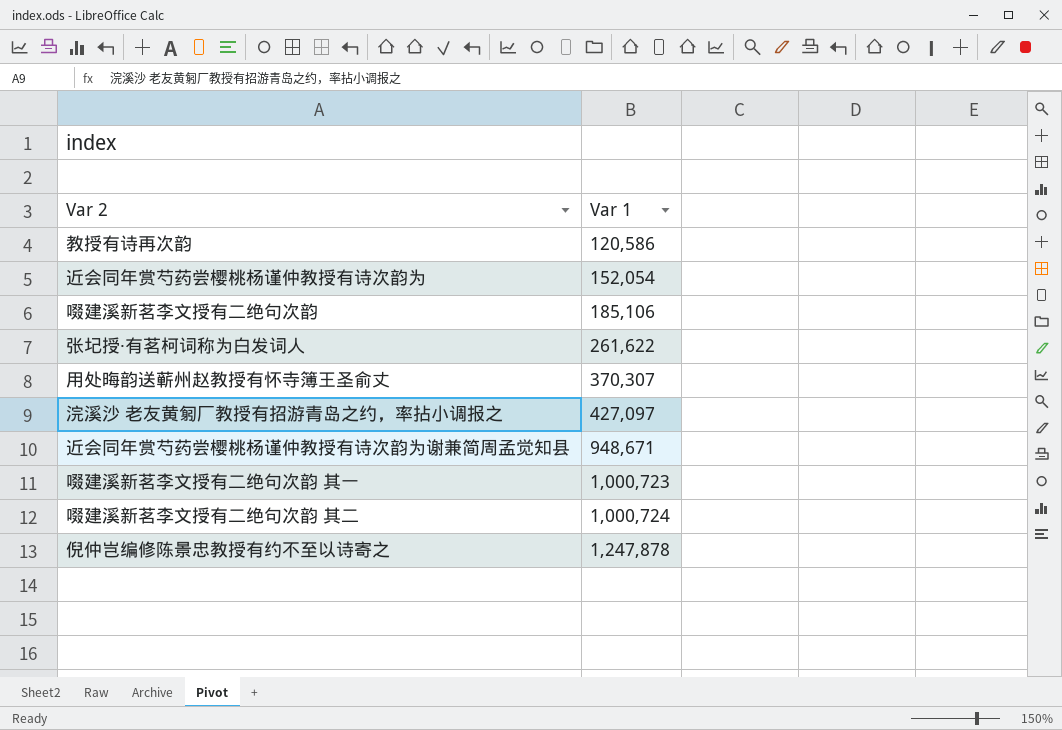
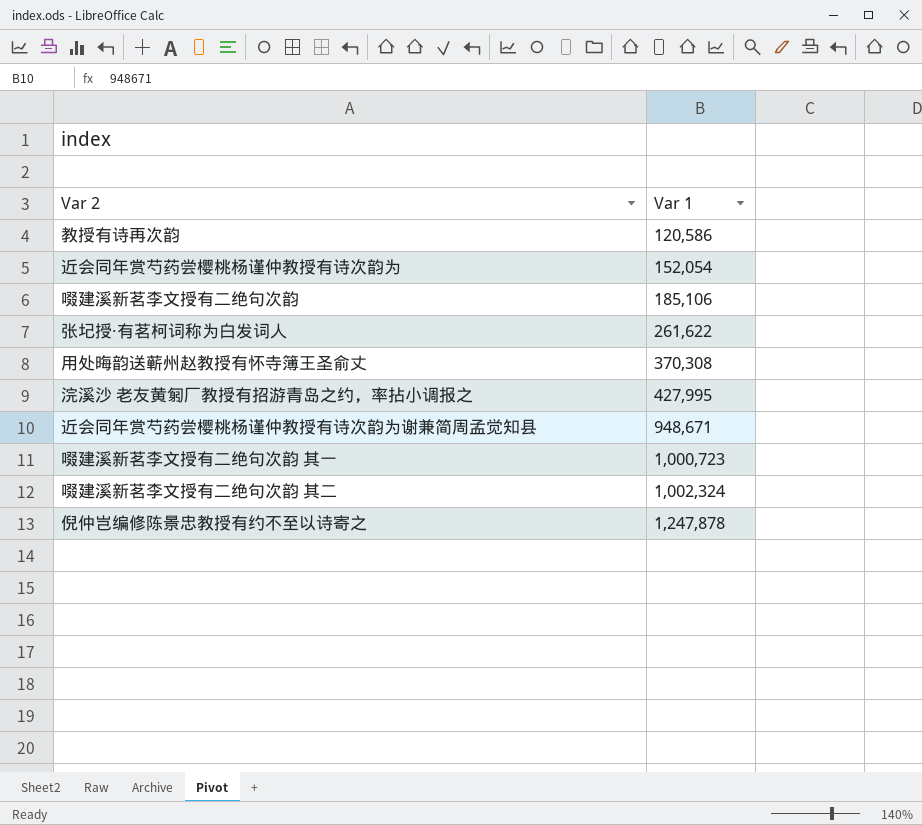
用处晦韵送蕲州赵教授有怀寺簿王圣俞丈 | Var 1: 370,307 -> 370,308
浣溪沙 老友黄匑厂教授有招游青岛之约，率拈小调报之 | Var 1: 427,097 -> 427,995
啜建溪新茗李文授有二绝句次韵 其二 | Var 1: 1,000,724 -> 1,002,324

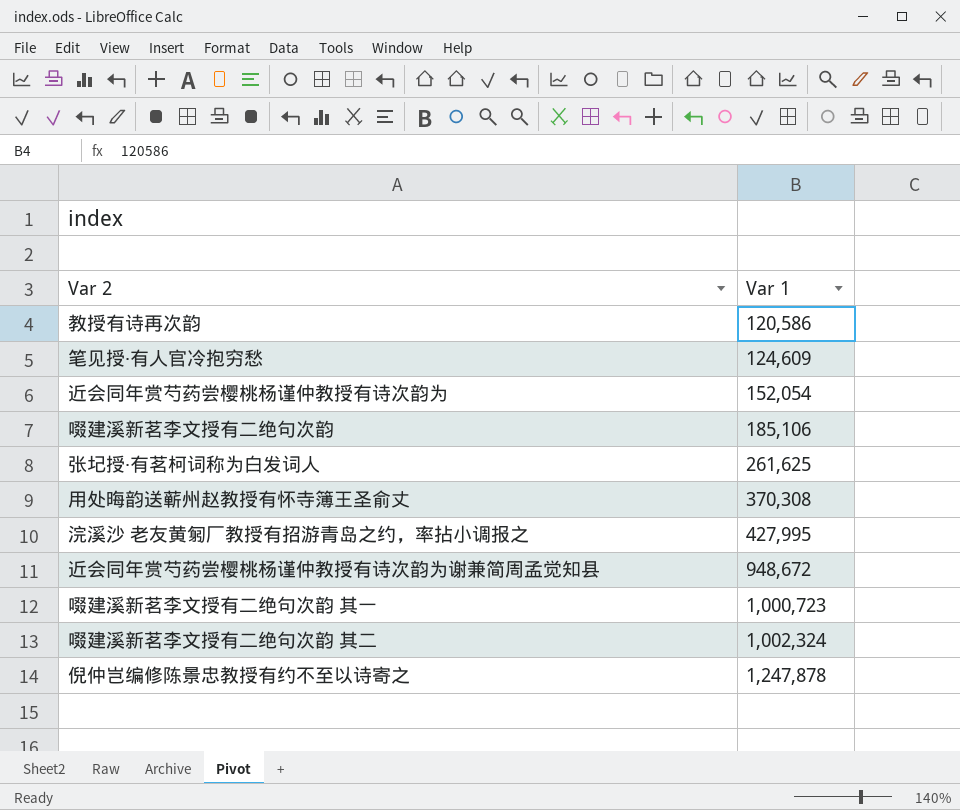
row 笔见授·有人官冷抱穷愁: none -> 124,609
张圮授·有茗柯词称为白发词人 | Var 1: 261,622 -> 261,625
近会同年赏芍药尝樱桃杨谨仲教授有诗次韵为谢兼简周孟觉知县 | Var 1: 948,671 -> 948,672

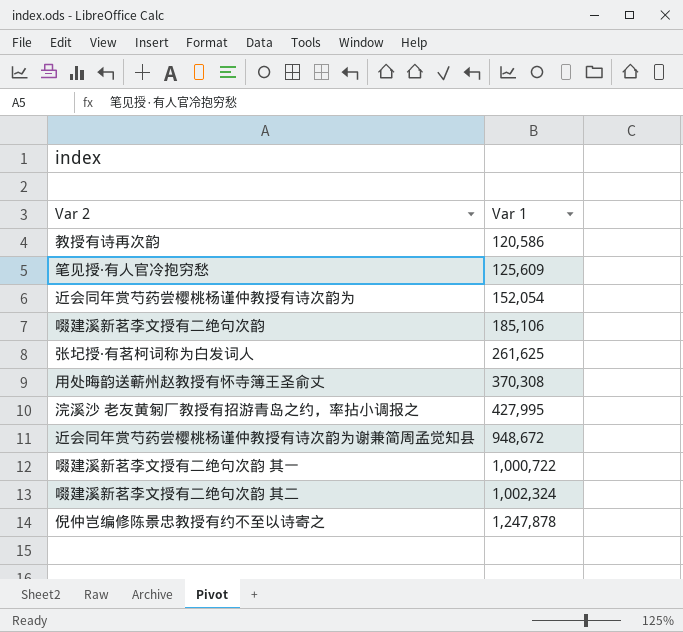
笔见授·有人官冷抱穷愁 | Var 1: 124,609 -> 125,609
啜建溪新茗李文授有二绝句次韵 其一 | Var 1: 1,000,723 -> 1,000,722

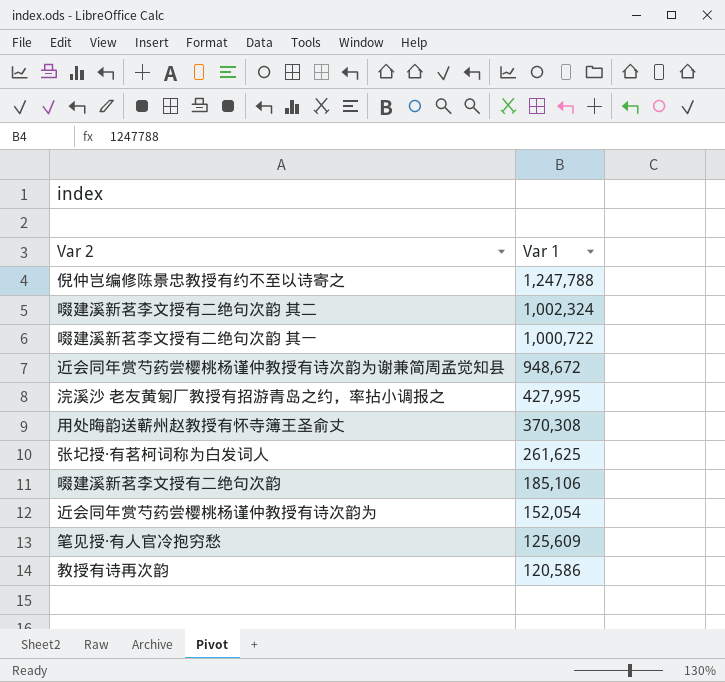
row order: Var 1 ascending -> Var 1 descending
倪仲岂编修陈景忠教授有约不至以诗寄之 | Var 1: 1,247,878 -> 1,247,788

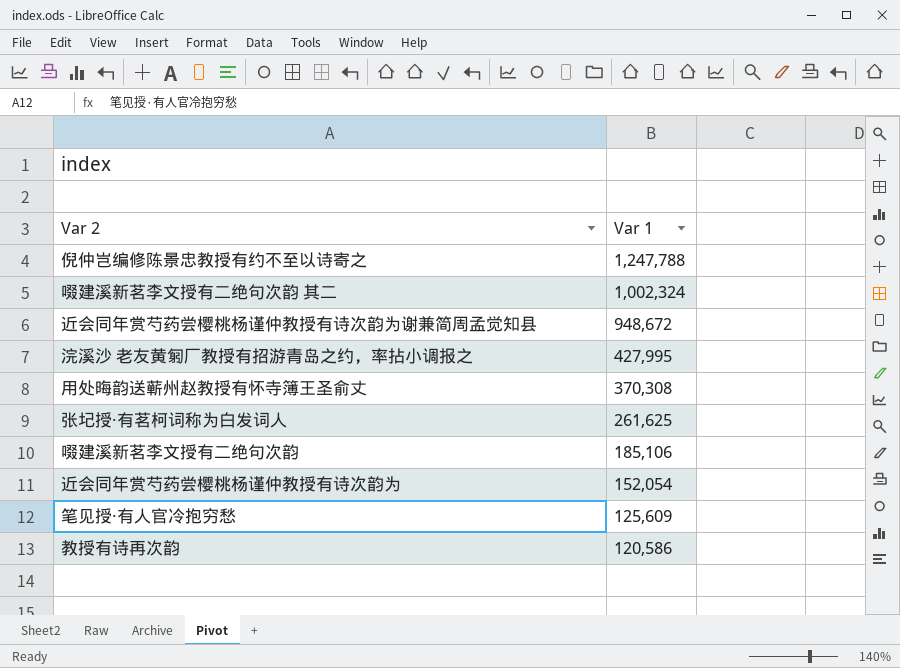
row 啜建溪新茗李文授有二绝句次韵 其一: 1,000,722 -> none

